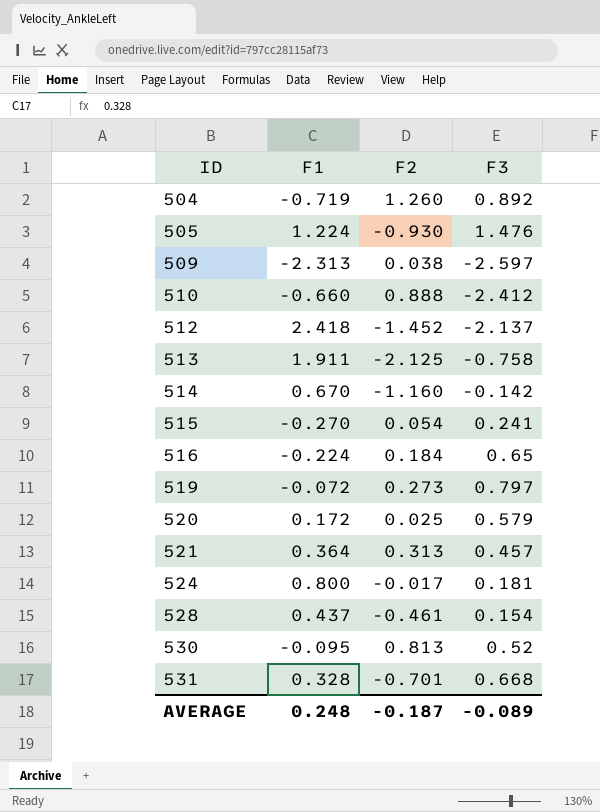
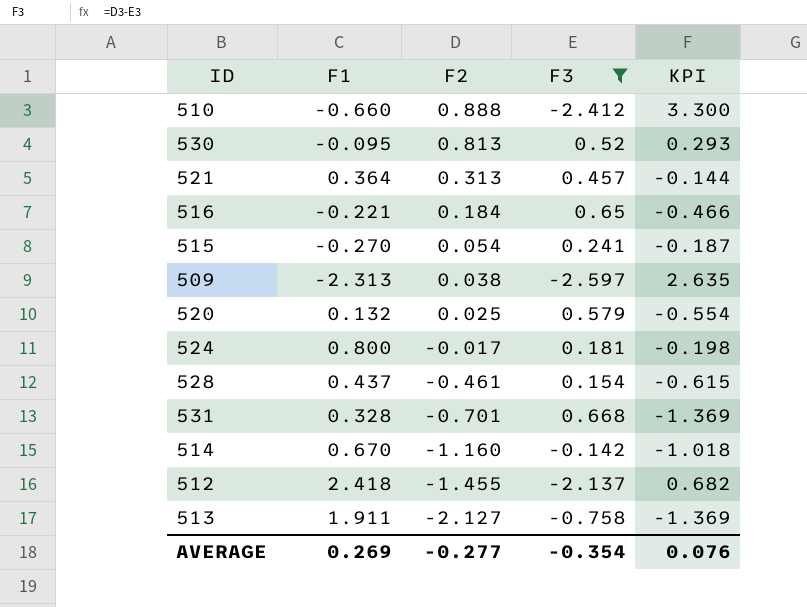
filter: none -> F3 <= 0.668
row order: ID ascending -> F2 descending
column KPI | formula: none -> [F2] - [F3]
516 | F1: -0.224 -> -0.221
520 | F1: 0.172 -> 0.132
512 | F2: -1.452 -> -1.455
513 | F2: -2.125 -> -2.127
AVERAGE | F1: 0.248 -> 0.269
AVERAGE | F2: -0.187 -> -0.277
AVERAGE | F3: -0.089 -> -0.354

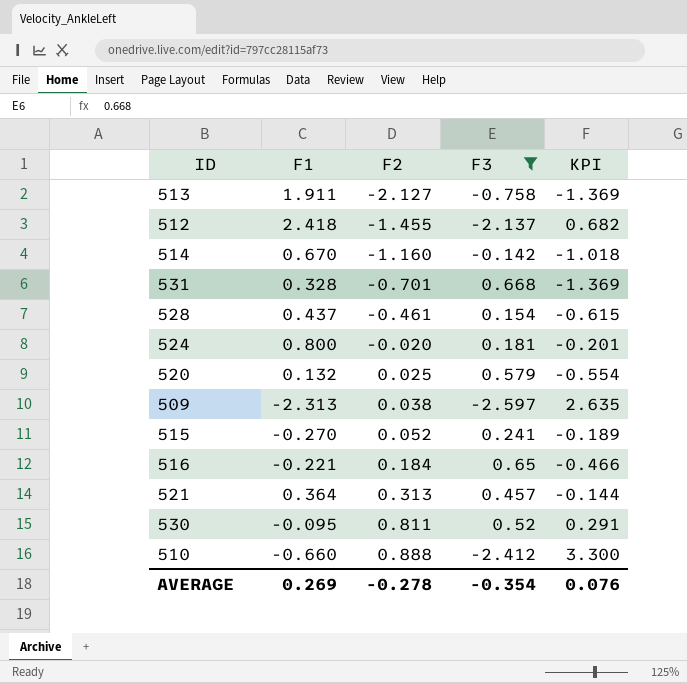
row order: F2 descending -> F2 ascending
524 | F2: -0.017 -> -0.020
524 | KPI: -0.198 -> -0.201
515 | F2: 0.054 -> 0.052
515 | KPI: -0.187 -> -0.189
530 | F2: 0.813 -> 0.811
530 | KPI: 0.293 -> 0.291
AVERAGE | F2: -0.277 -> -0.278

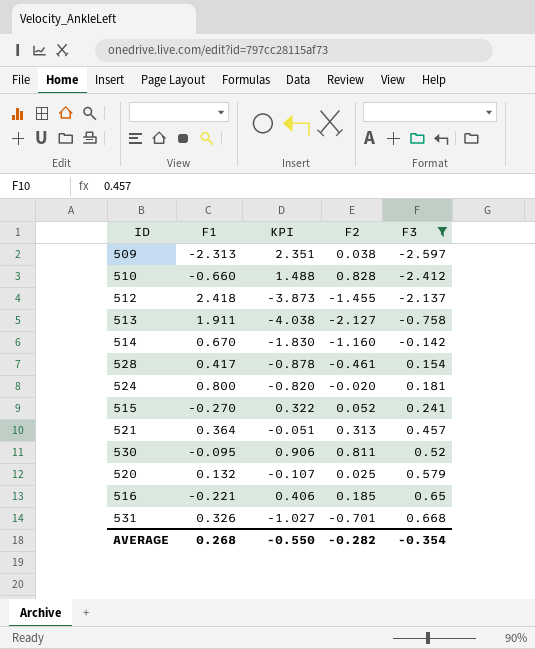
row order: F2 ascending -> F3 ascending
column KPI | formula: [F2] - [F3] -> [F2] - [F1]
column KPI | position: 5 -> 3
510 | F2: 0.888 -> 0.828
528 | F1: 0.437 -> 0.417
516 | F2: 0.184 -> 0.185
531 | F1: 0.328 -> 0.326
AVERAGE | F1: 0.269 -> 0.268
AVERAGE | KPI: 0.076 -> -0.550
AVERAGE | F2: -0.278 -> -0.282

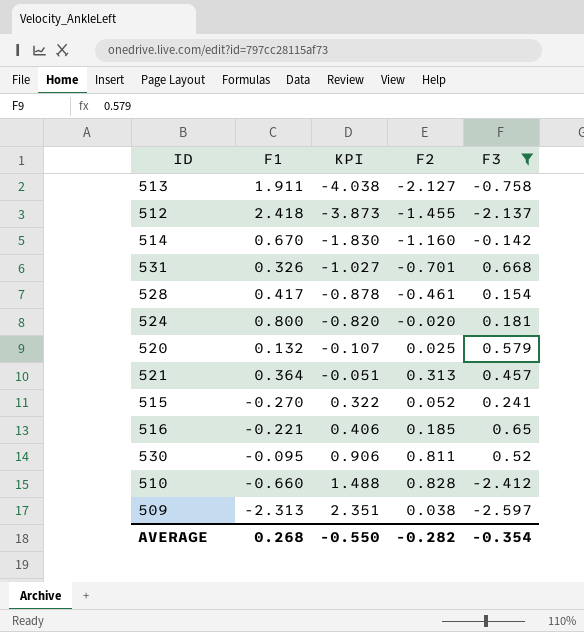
row order: F3 ascending -> KPI ascending

